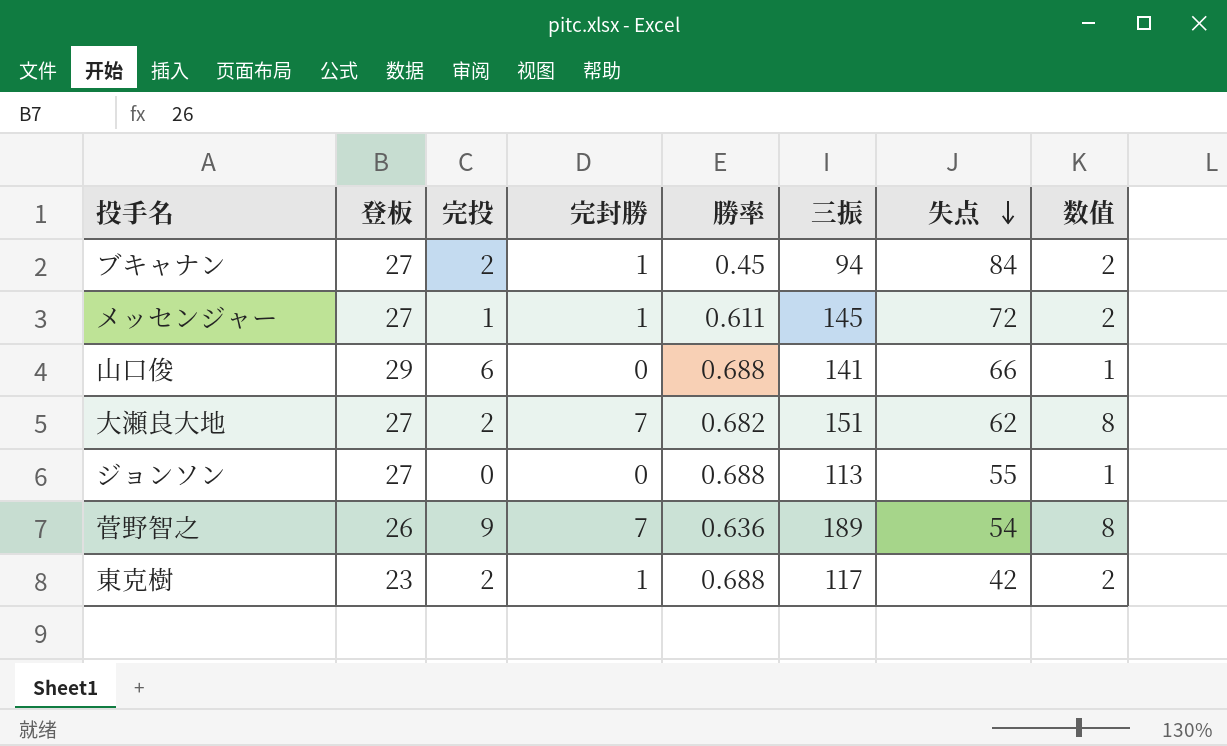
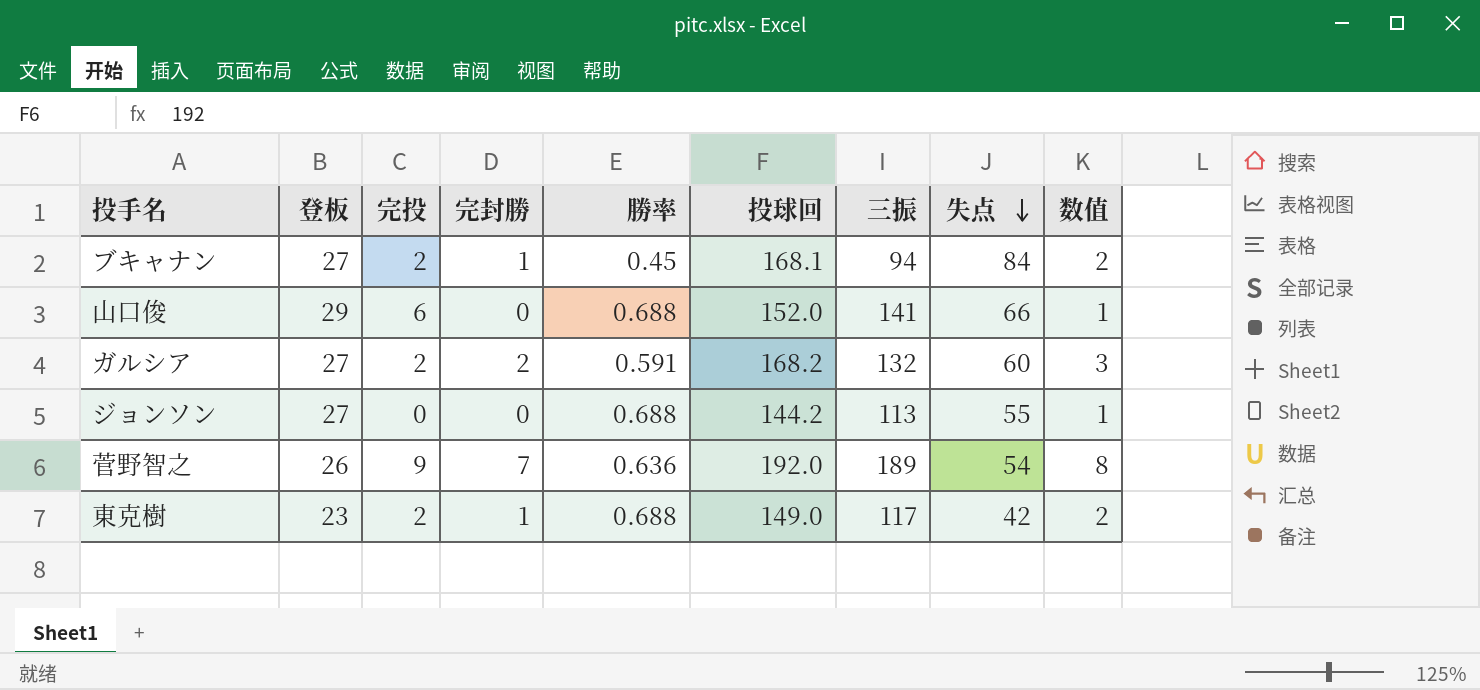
column 投球回 | position: none -> 6
row メッセンジャー: 27 | 1 | 1 | 0.611 | 145 | 72 | 2 -> none
row 大瀬良大地: 27 | 2 | 7 | 0.682 | 151 | 62 | 8 -> none
row ガルシア: none -> 27 | 2 | 2 | 0.591 | 168.2 | 132 | 60 | 3

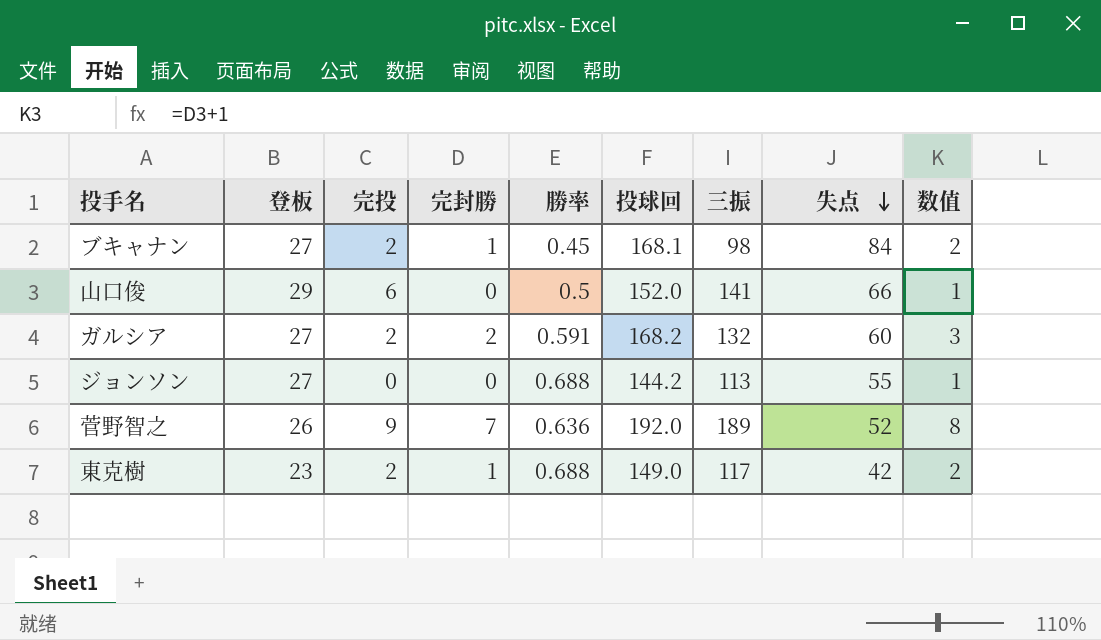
ブキャナン | 三振: 94 -> 98
山口俊 | 勝率: 0.688 -> 0.5
菅野智之 | 失点: 54 -> 52

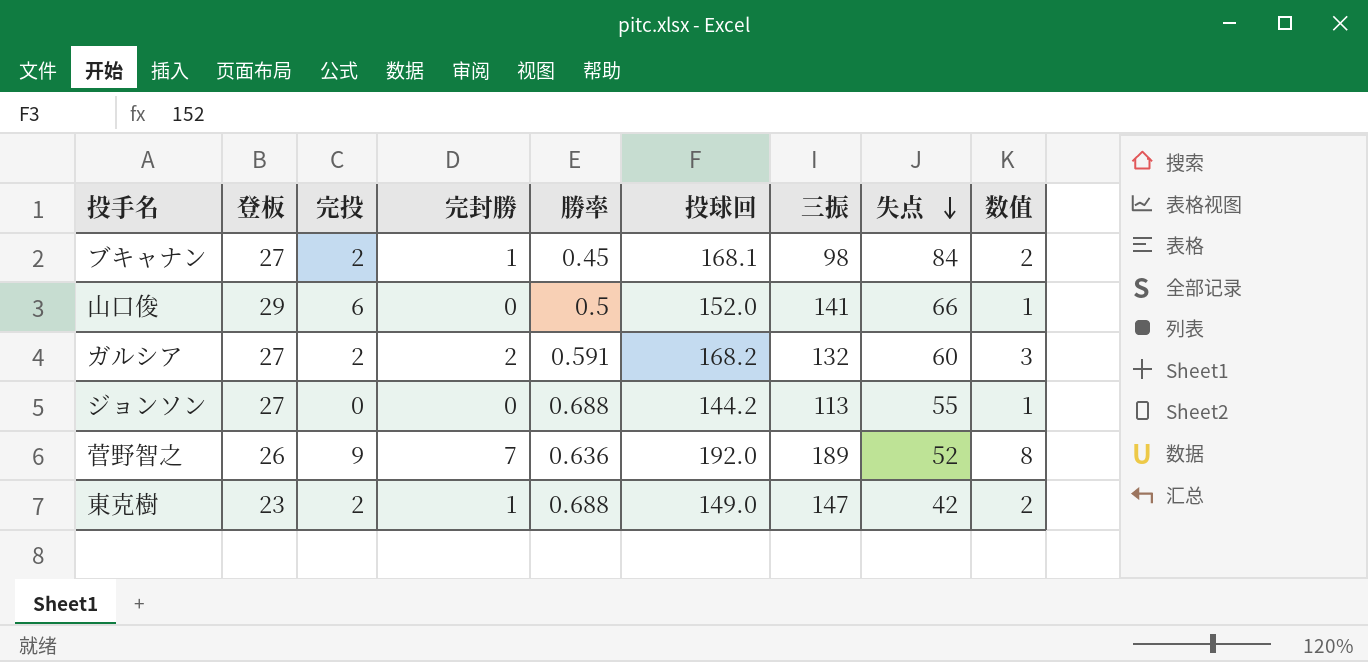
東克樹 | 三振: 117 -> 147

